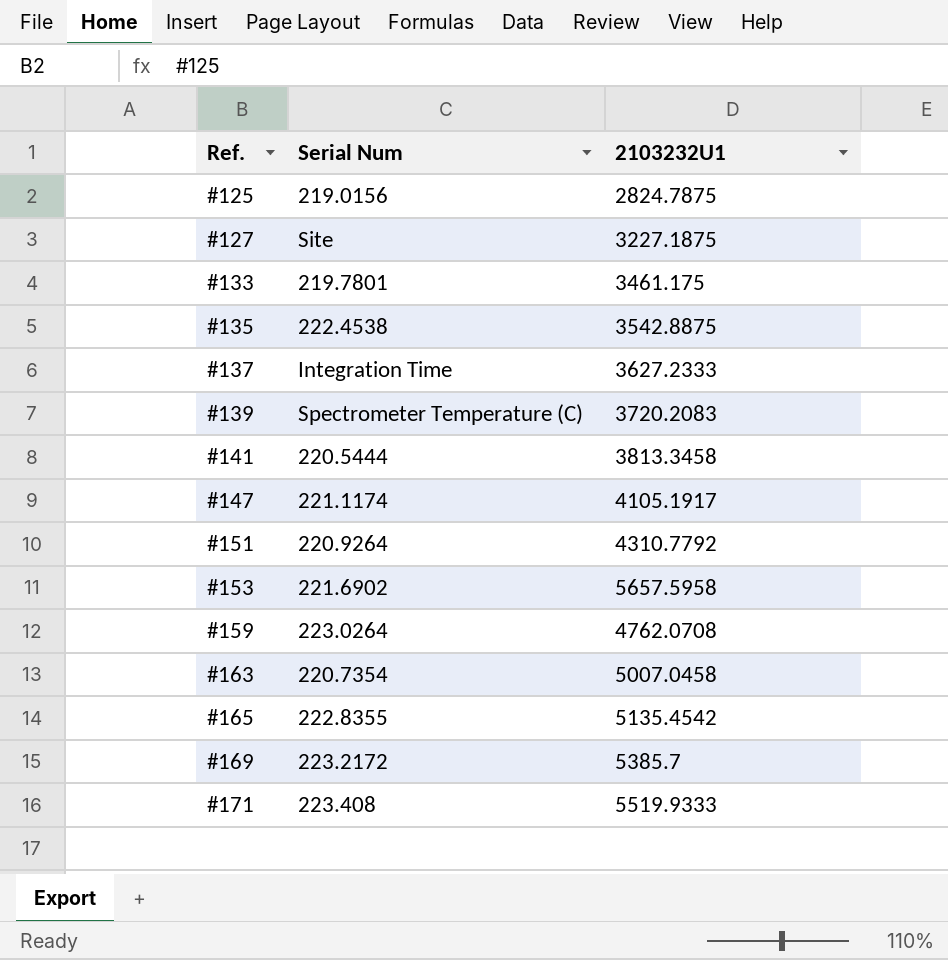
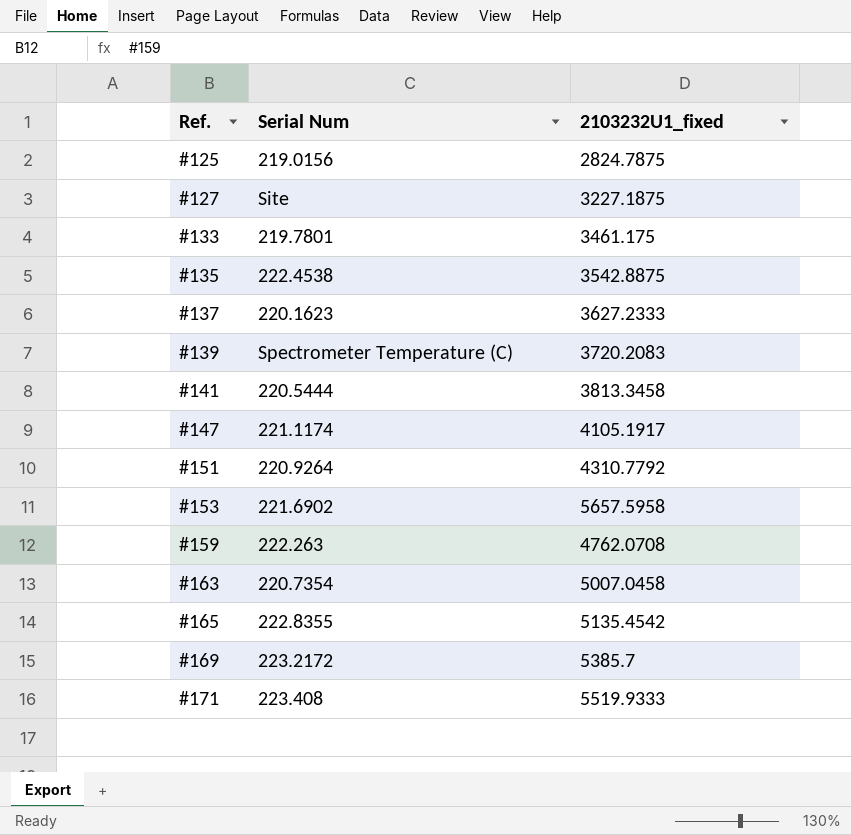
column name: 2103232U1 -> 2103232U1_fixed
#137 | Serial Num: Integration Time -> 220.1623
#159 | Serial Num: 223.0264 -> 222.263

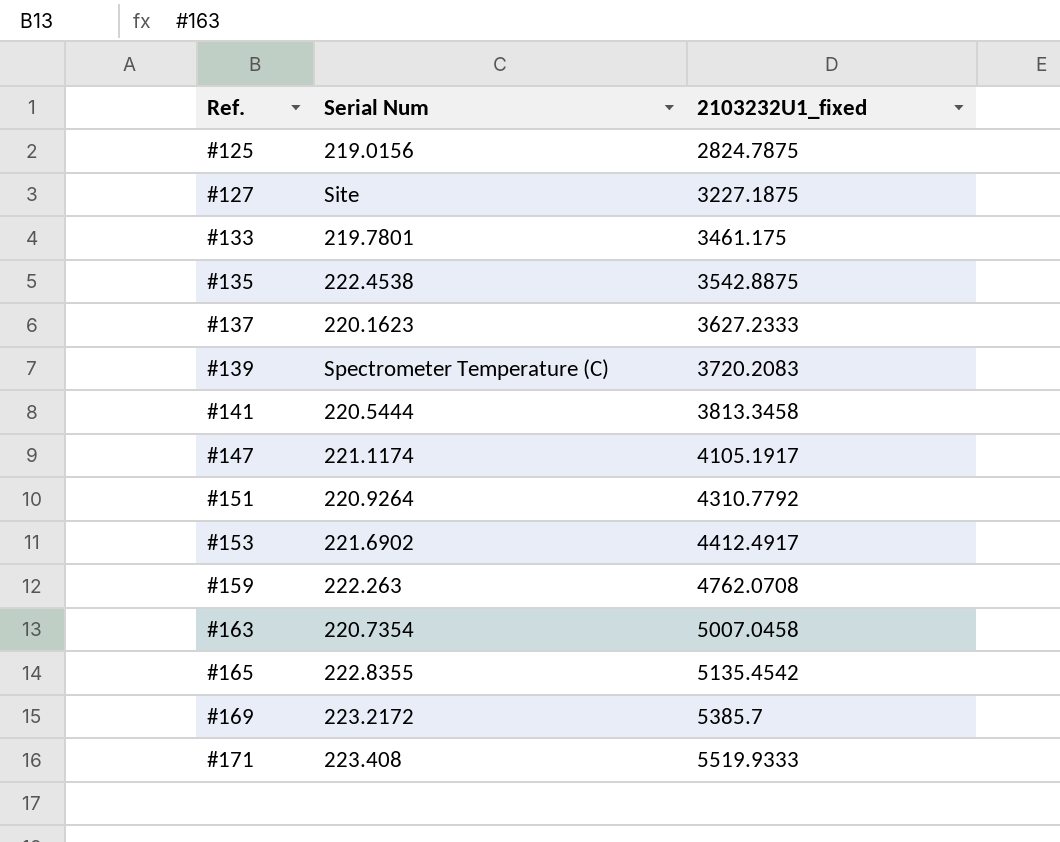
#153 | 2103232U1_fixed: 5657.5958 -> 4412.4917

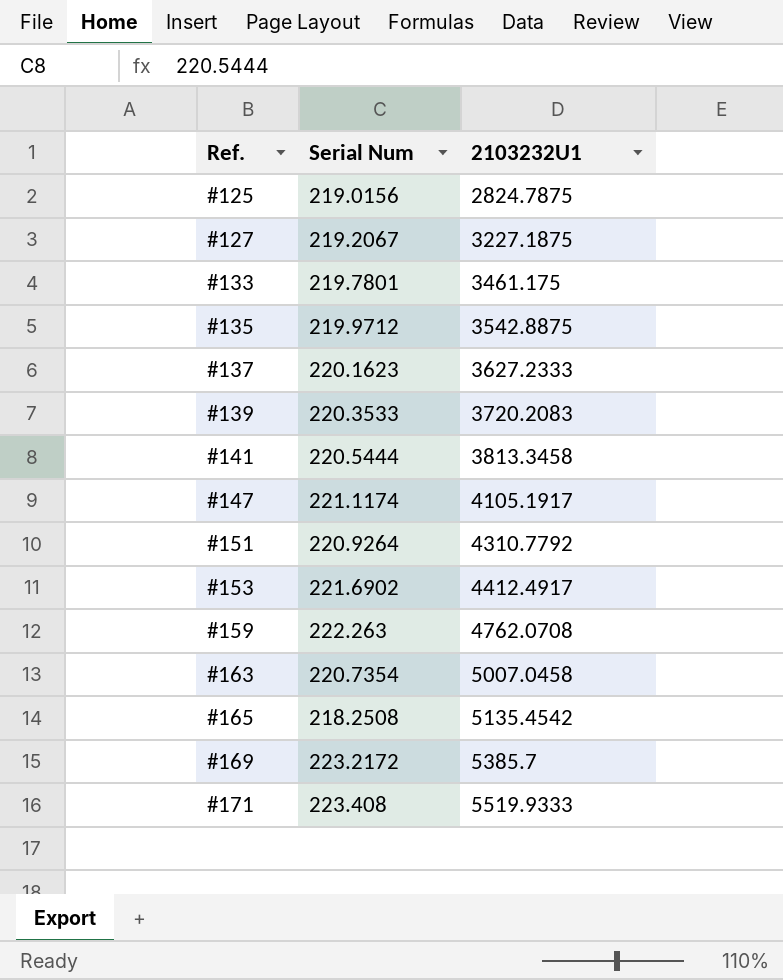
column name: 2103232U1_fixed -> 2103232U1
#127 | Serial Num: Site -> 219.2067
#135 | Serial Num: 222.4538 -> 219.9712
#139 | Serial Num: Spectrometer Temperature (C) -> 220.3533
#165 | Serial Num: 222.8355 -> 218.2508

